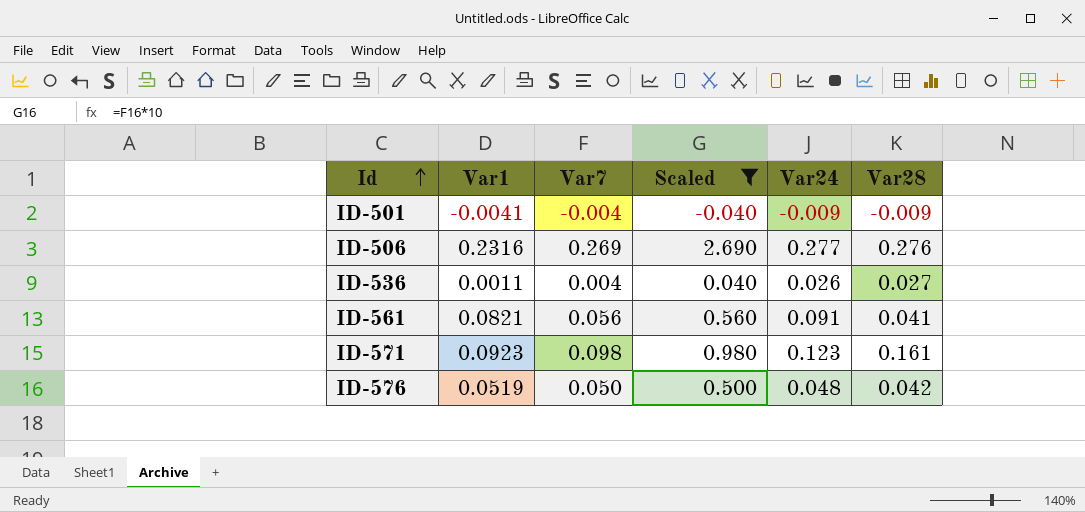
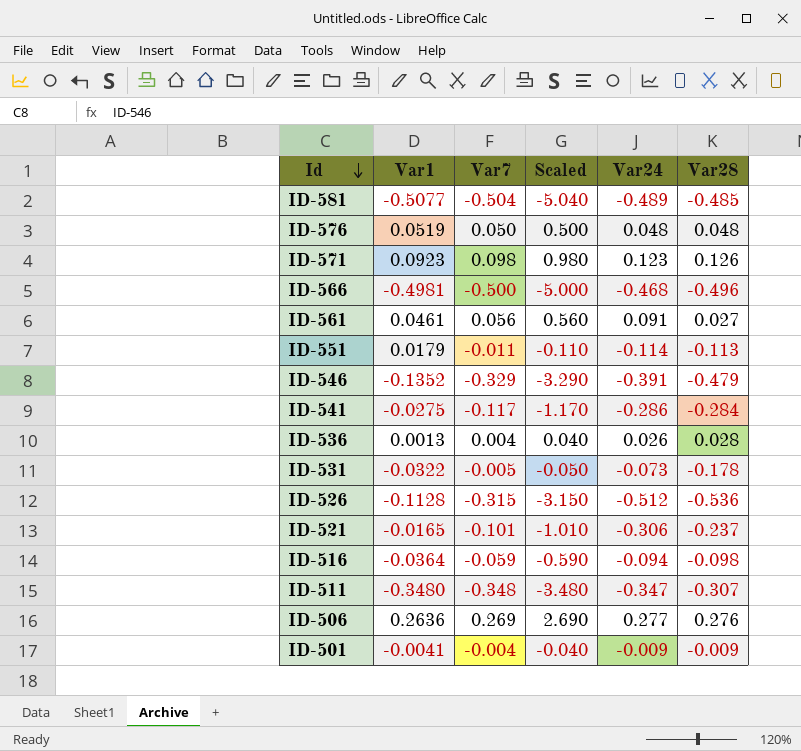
filter: Scaled >= -0.040 -> none
row order: Id ascending -> Id descending
ID-576 | Var28: 0.042 -> 0.048
ID-571 | Var28: 0.161 -> 0.126
ID-561 | Var1: 0.0821 -> 0.0461
ID-561 | Var28: 0.041 -> 0.027
ID-536 | Var1: 0.0011 -> 0.0013
ID-536 | Var28: 0.027 -> 0.028
ID-506 | Var1: 0.2316 -> 0.2636

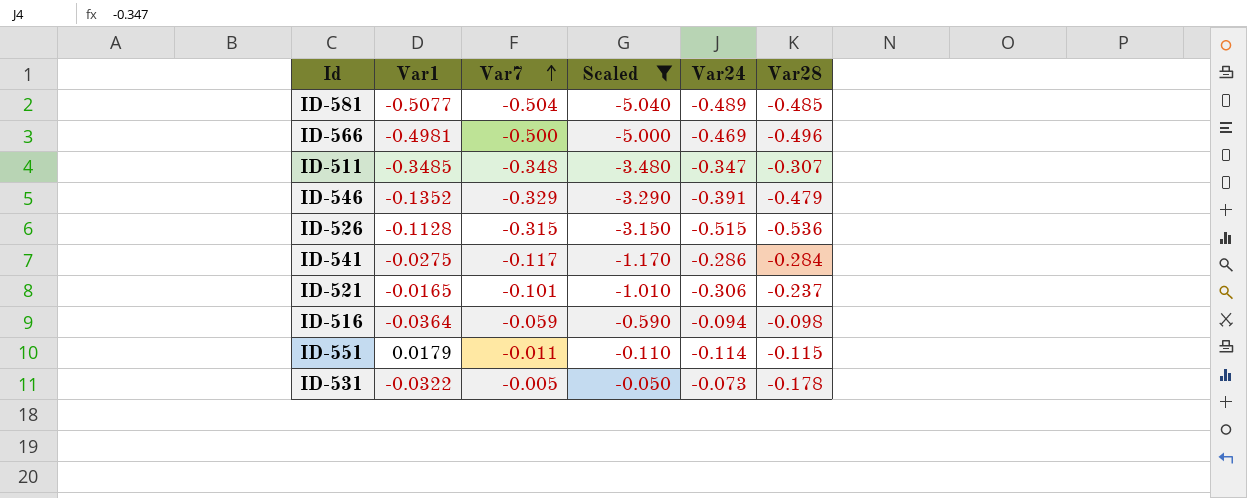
filter: none -> Scaled <= -0.050
row order: Id descending -> Var7 ascending
ID-566 | Var24: -0.468 -> -0.469
ID-511 | Var1: -0.3480 -> -0.3485
ID-526 | Var24: -0.512 -> -0.515
ID-551 | Var28: -0.113 -> -0.115

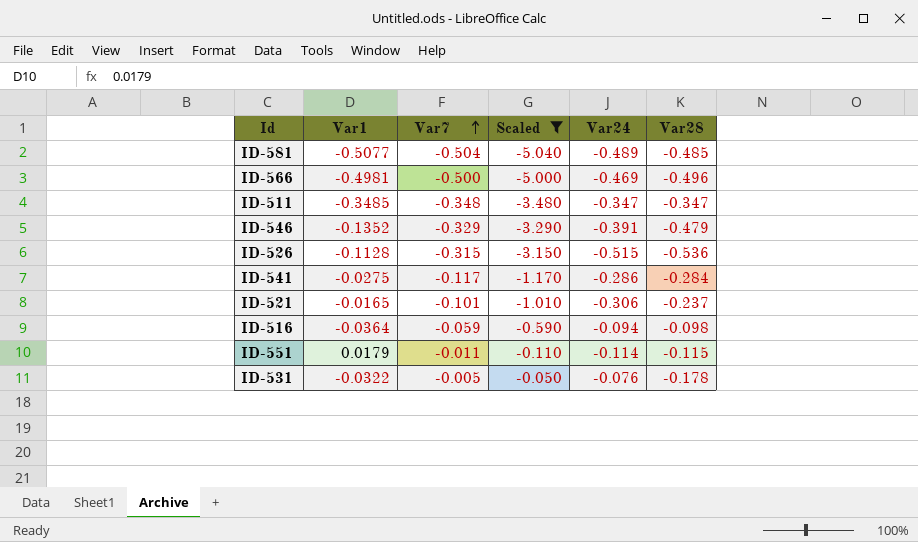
ID-511 | Var28: -0.307 -> -0.347
ID-531 | Var24: -0.073 -> -0.076

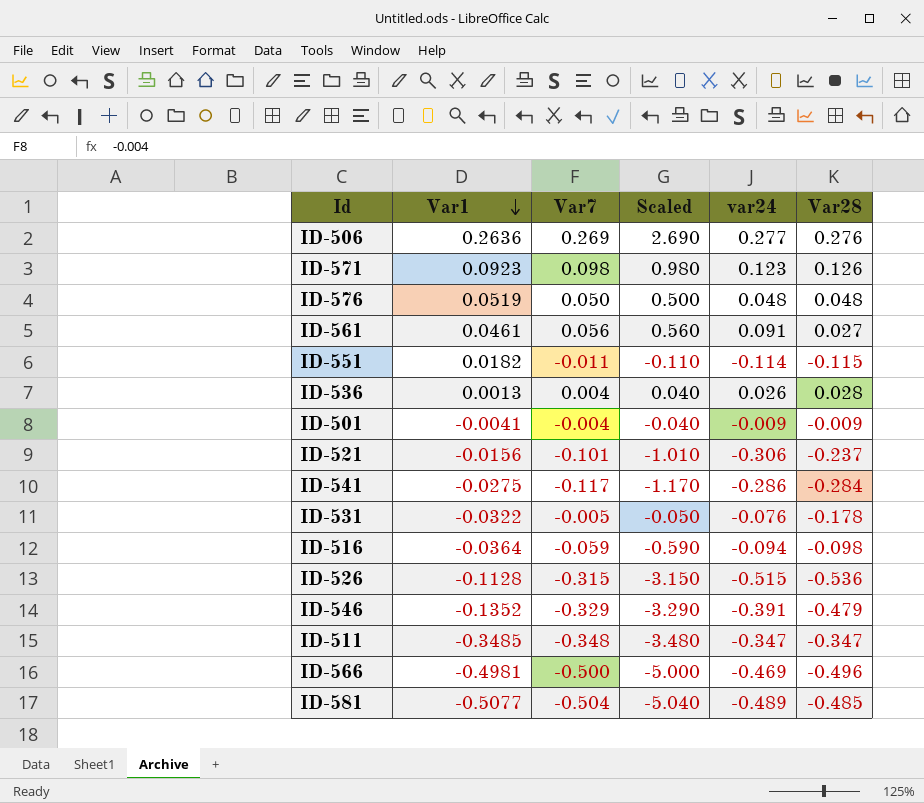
filter: Scaled <= -0.050 -> none
row order: Var7 ascending -> Var1 descending
column name: Var24 -> var24
ID-551 | Var1: 0.0179 -> 0.0182
ID-521 | Var1: -0.0165 -> -0.0156

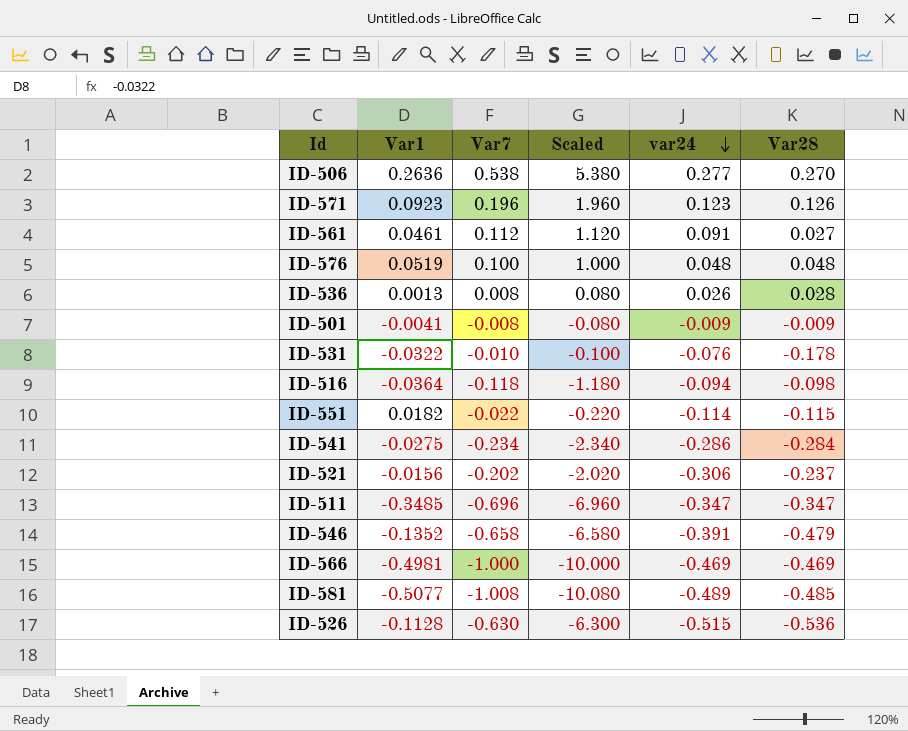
row order: Var1 descending -> var24 descending
ID-506 | Var7: 0.269 -> 0.538
ID-506 | Scaled: 2.690 -> 5.380
ID-506 | Var28: 0.276 -> 0.270
ID-571 | Var7: 0.098 -> 0.196
ID-571 | Scaled: 0.980 -> 1.960
ID-561 | Var7: 0.056 -> 0.112
ID-561 | Scaled: 0.560 -> 1.120
ID-576 | Var7: 0.050 -> 0.100
ID-576 | Scaled: 0.500 -> 1.000
ID-536 | Var7: 0.004 -> 0.008
ID-536 | Scaled: 0.040 -> 0.080
ID-501 | Var7: -0.004 -> -0.008
ID-501 | Scaled: -0.040 -> -0.080
ID-531 | Var7: -0.005 -> -0.010
ID-531 | Scaled: -0.050 -> -0.100
ID-516 | Var7: -0.059 -> -0.118
ID-516 | Scaled: -0.590 -> -1.180
ID-551 | Var7: -0.011 -> -0.022
ID-551 | Scaled: -0.110 -> -0.220
ID-541 | Var7: -0.117 -> -0.234
ID-541 | Scaled: -1.170 -> -2.340
ID-521 | Var7: -0.101 -> -0.202
ID-521 | Scaled: -1.010 -> -2.020
ID-511 | Var7: -0.348 -> -0.696
ID-511 | Scaled: -3.480 -> -6.960
ID-546 | Var7: -0.329 -> -0.658
ID-546 | Scaled: -3.290 -> -6.580
ID-566 | Var7: -0.500 -> -1.000
ID-566 | Scaled: -5.000 -> -10.000
ID-566 | Var28: -0.496 -> -0.469
ID-581 | Var7: -0.504 -> -1.008
ID-581 | Scaled: -5.040 -> -10.080
ID-526 | Var7: -0.315 -> -0.630
ID-526 | Scaled: -3.150 -> -6.300

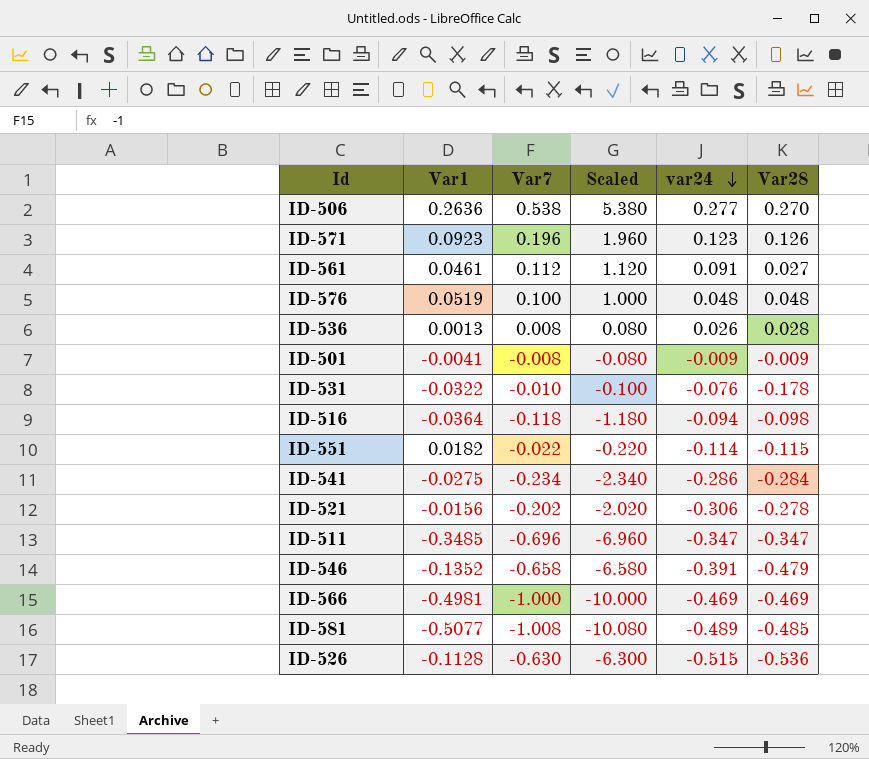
ID-521 | Var28: -0.237 -> -0.278

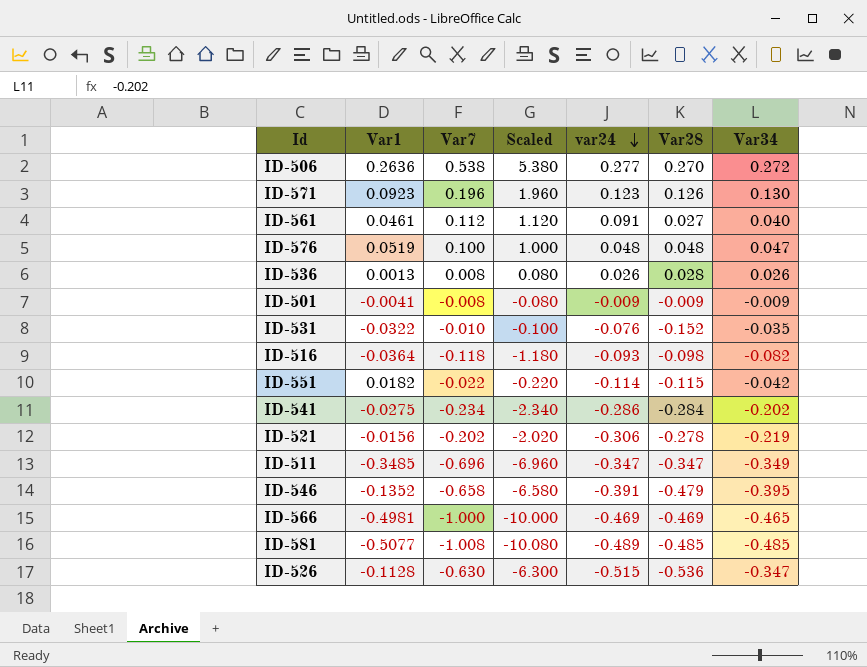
column Var34 | position: none -> 7
ID-531 | Var28: -0.178 -> -0.152
ID-516 | var24: -0.094 -> -0.093

